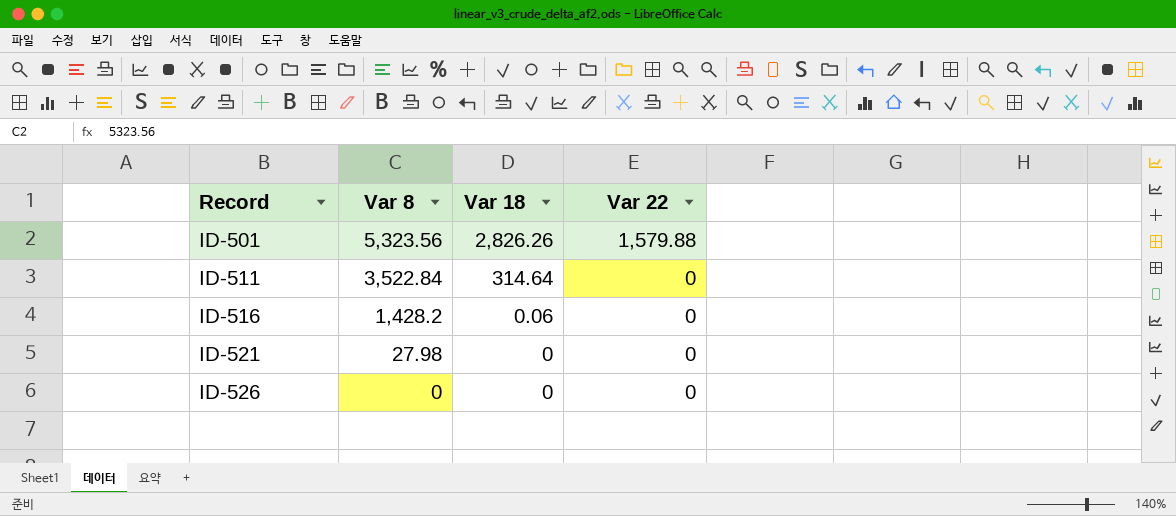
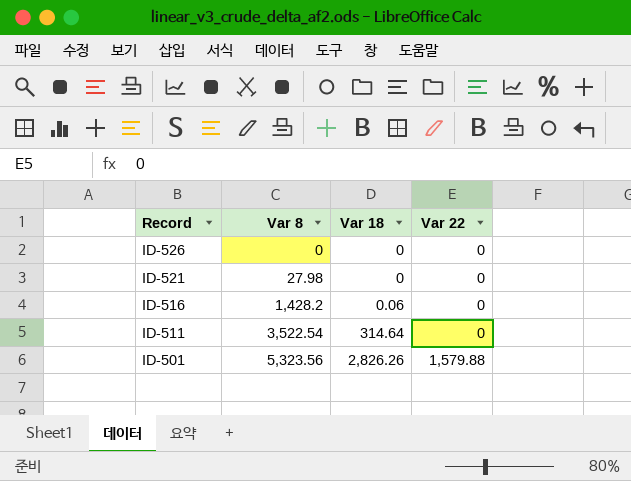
row order: Record ascending -> Record descending
ID-511 | Var 8: 3,522.84 -> 3,522.54

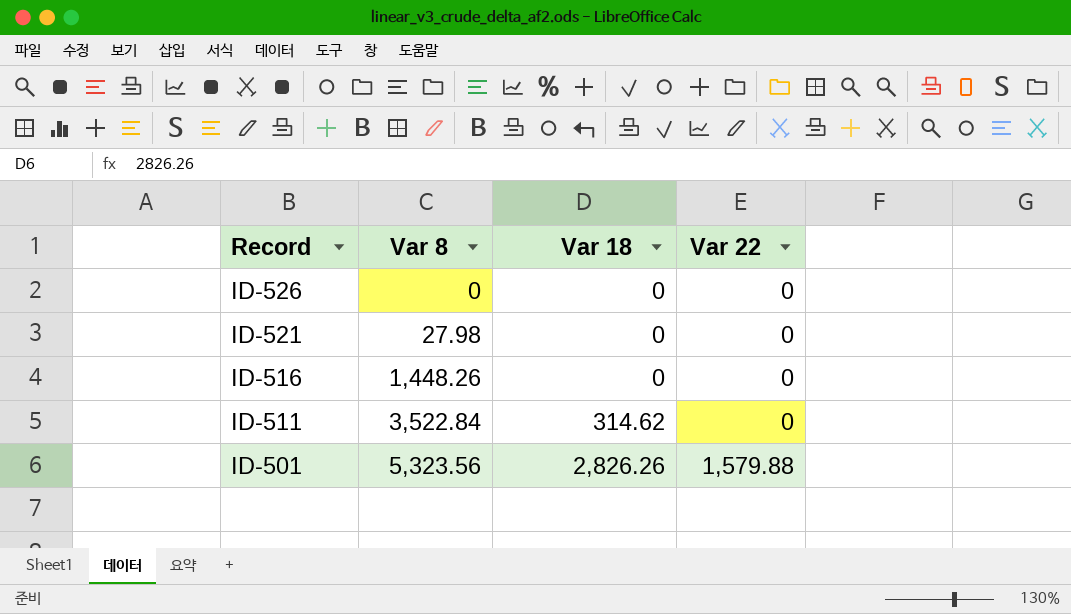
ID-516 | Var 8: 1,428.2 -> 1,448.26
ID-516 | Var 18: 0.06 -> 0
ID-511 | Var 8: 3,522.54 -> 3,522.84
ID-511 | Var 18: 314.64 -> 314.62

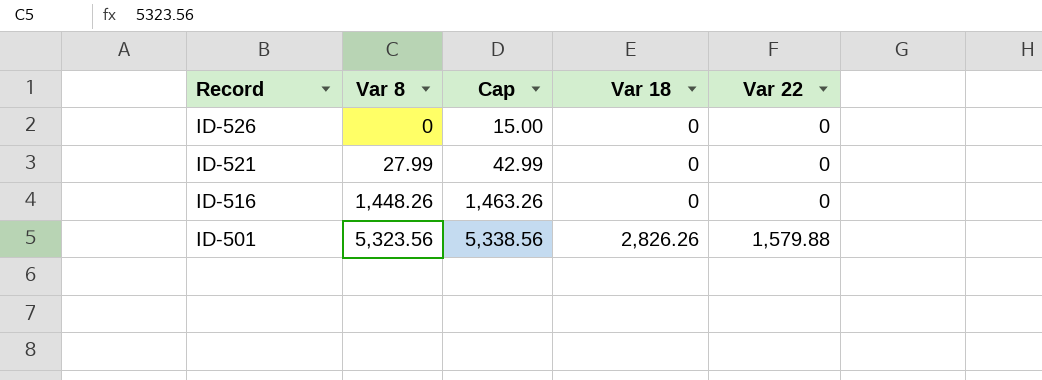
column Cap | formula: none -> [Var 8] + 15
row ID-511: 3,522.84 | 314.62 | 0 -> none
ID-521 | Var 8: 27.98 -> 27.99

